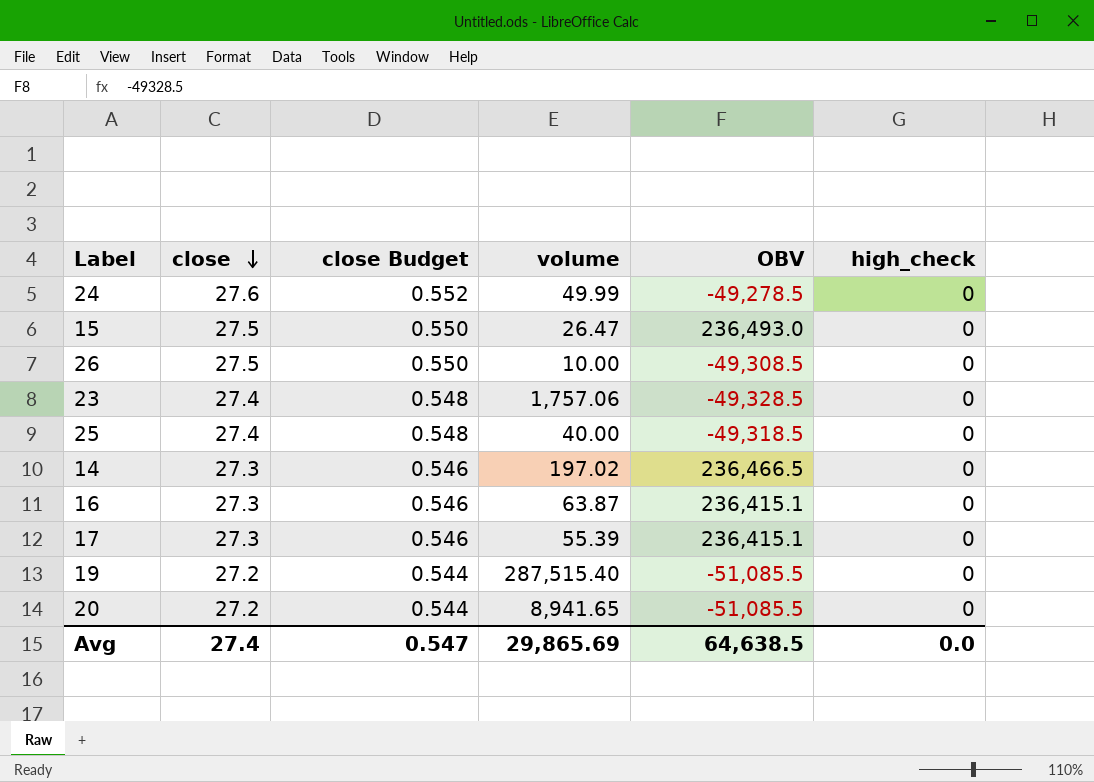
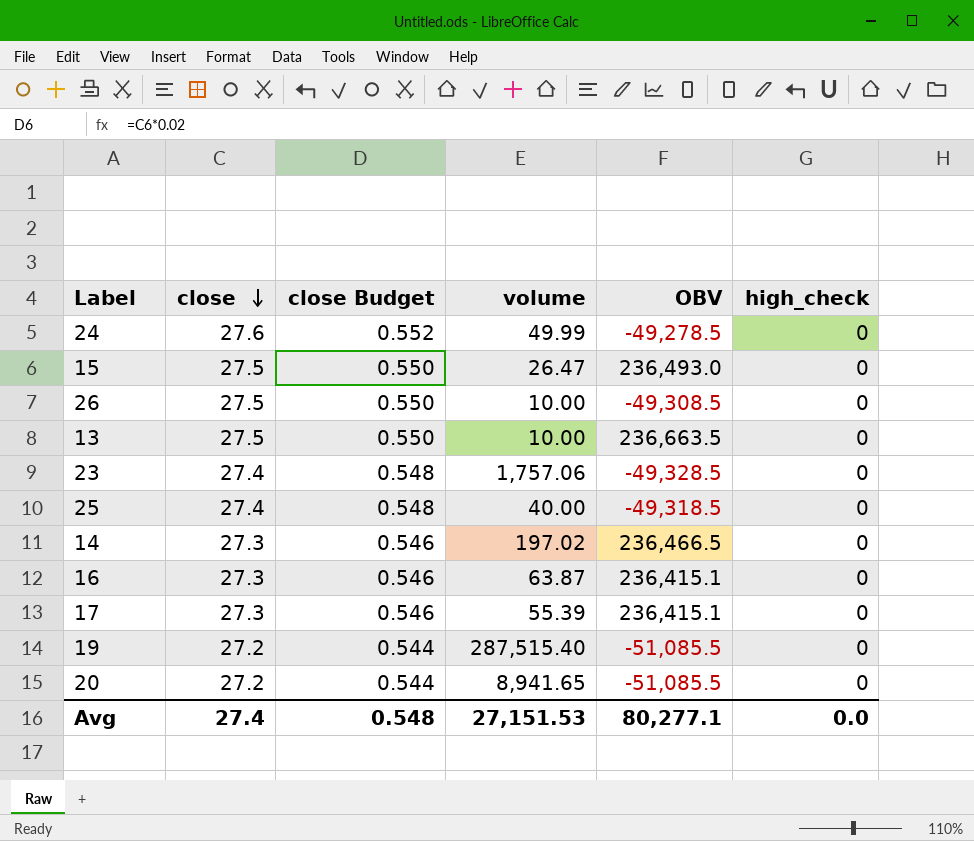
row 13: none -> 27.5 | 0.550 | 10.00 | 236,663.5 | 0
Avg | close Budget: 0.547 -> 0.548
Avg | volume: 29,865.69 -> 27,151.53
Avg | OBV: 64,638.5 -> 80,277.1

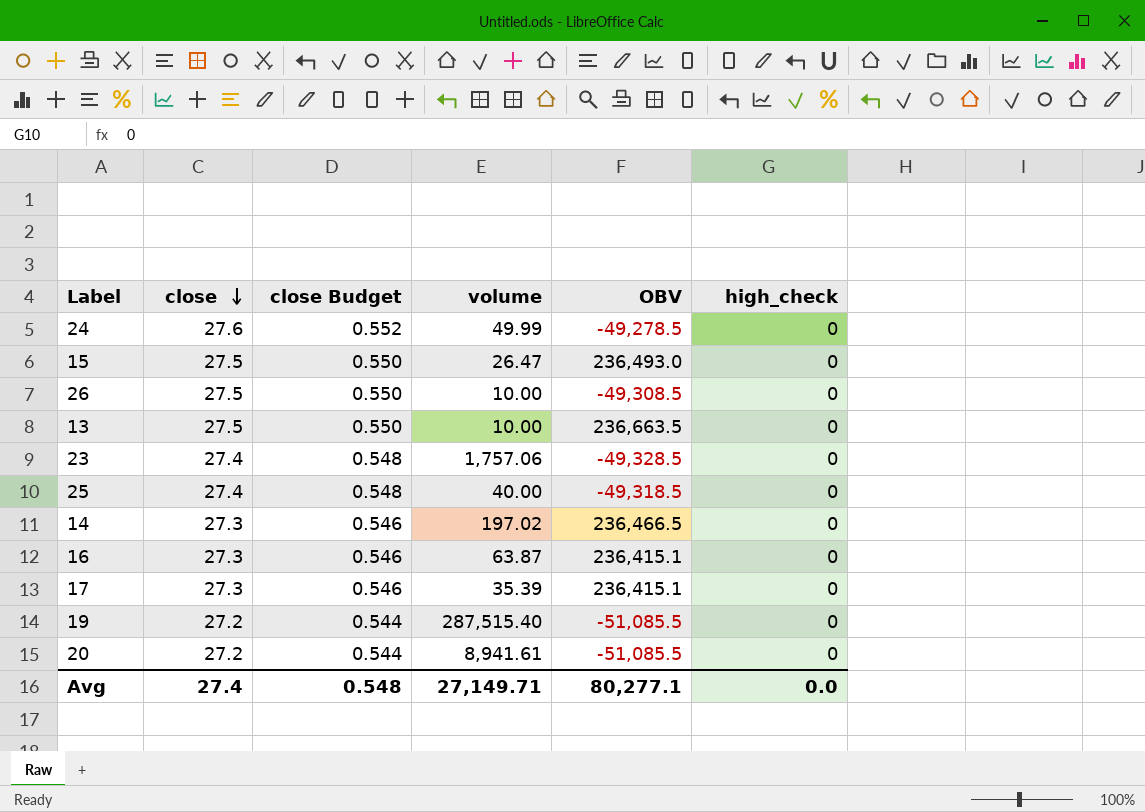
17 | volume: 55.39 -> 35.39
20 | volume: 8,941.65 -> 8,941.61
Avg | volume: 27,151.53 -> 27,149.71

